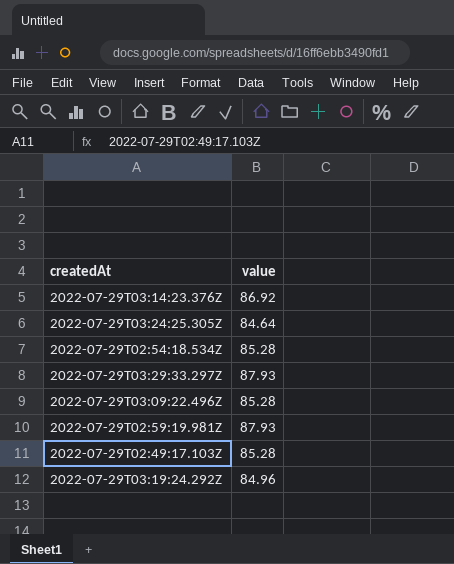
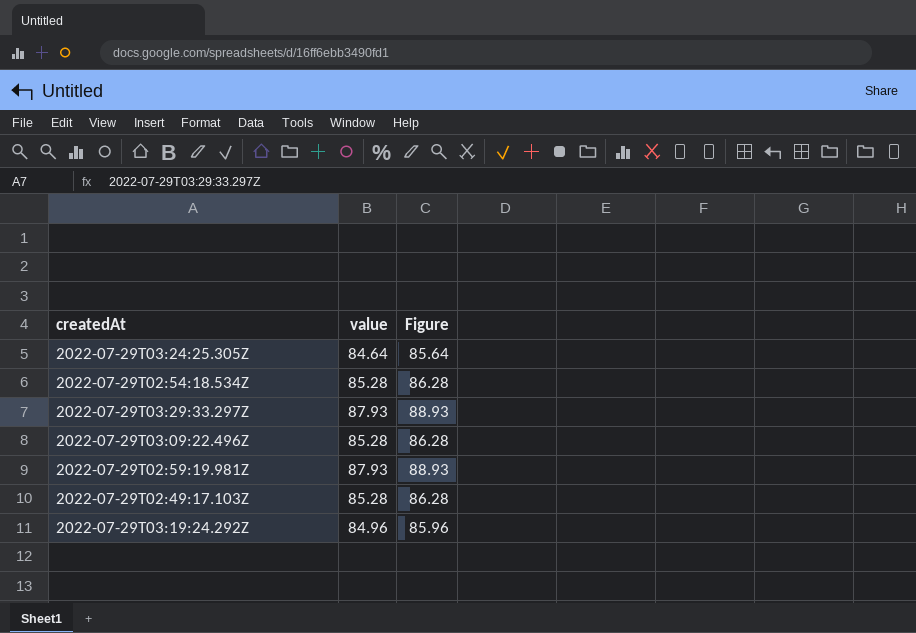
column Figure | formula: none -> [value] + 1
row 2022-07-29T03:14:23.376Z: 86.92 -> none

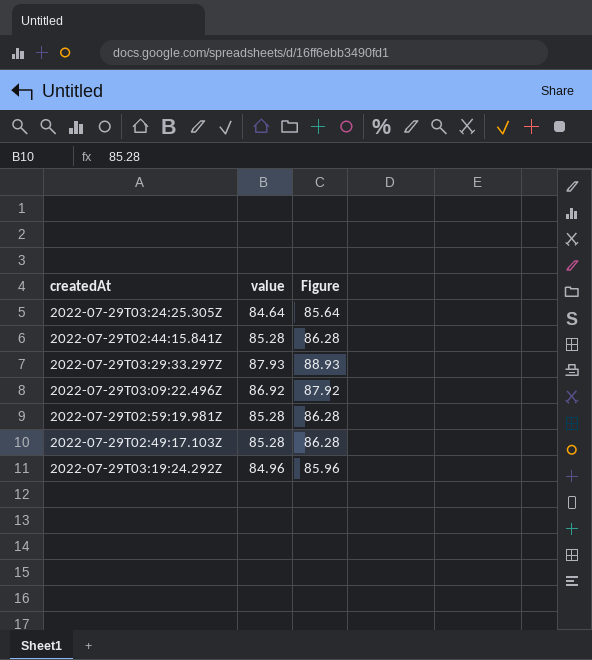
row 2022-07-29T02:54:18.534Z: 85.28 | 86.28 -> none
row 2022-07-29T02:44:15.841Z: none -> 85.28 | 86.28
2022-07-29T03:09:22.496Z | value: 85.28 -> 86.92
2022-07-29T03:09:22.496Z | Figure: 86.28 -> 87.92
2022-07-29T02:59:19.981Z | value: 87.93 -> 85.28
2022-07-29T02:59:19.981Z | Figure: 88.93 -> 86.28

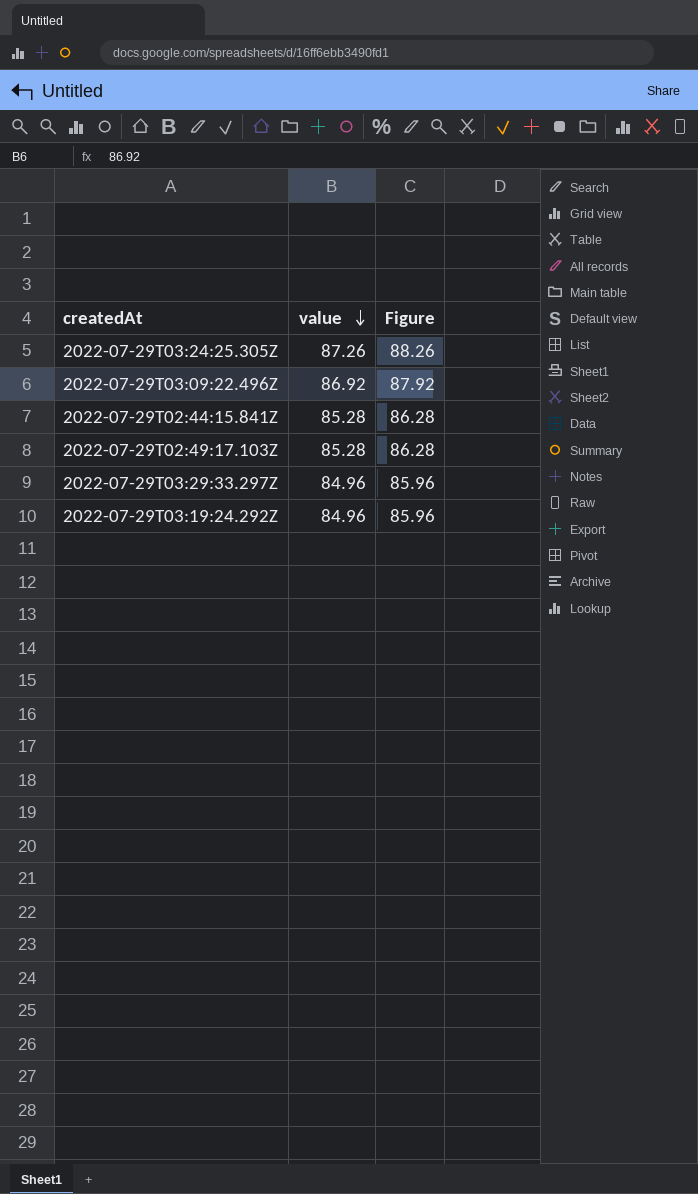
row order: none -> value descending
row 2022-07-29T02:59:19.981Z: 85.28 | 86.28 -> none
2022-07-29T03:24:25.305Z | value: 84.64 -> 87.26
2022-07-29T03:24:25.305Z | Figure: 85.64 -> 88.26
2022-07-29T03:29:33.297Z | value: 87.93 -> 84.96
2022-07-29T03:29:33.297Z | Figure: 88.93 -> 85.96

